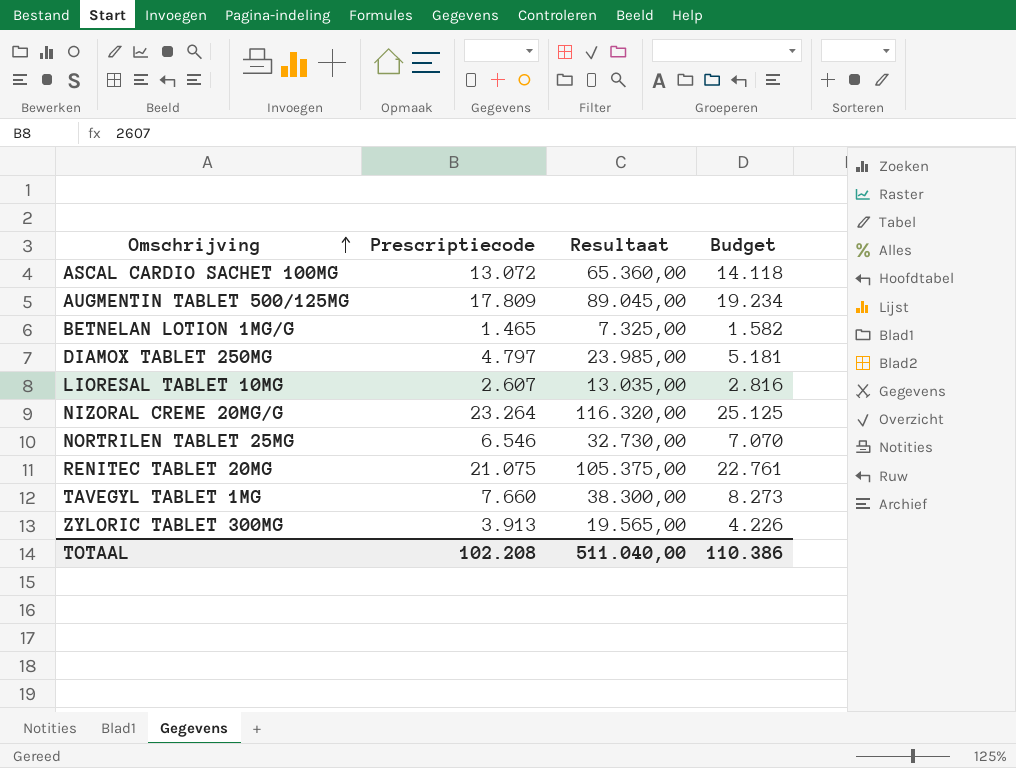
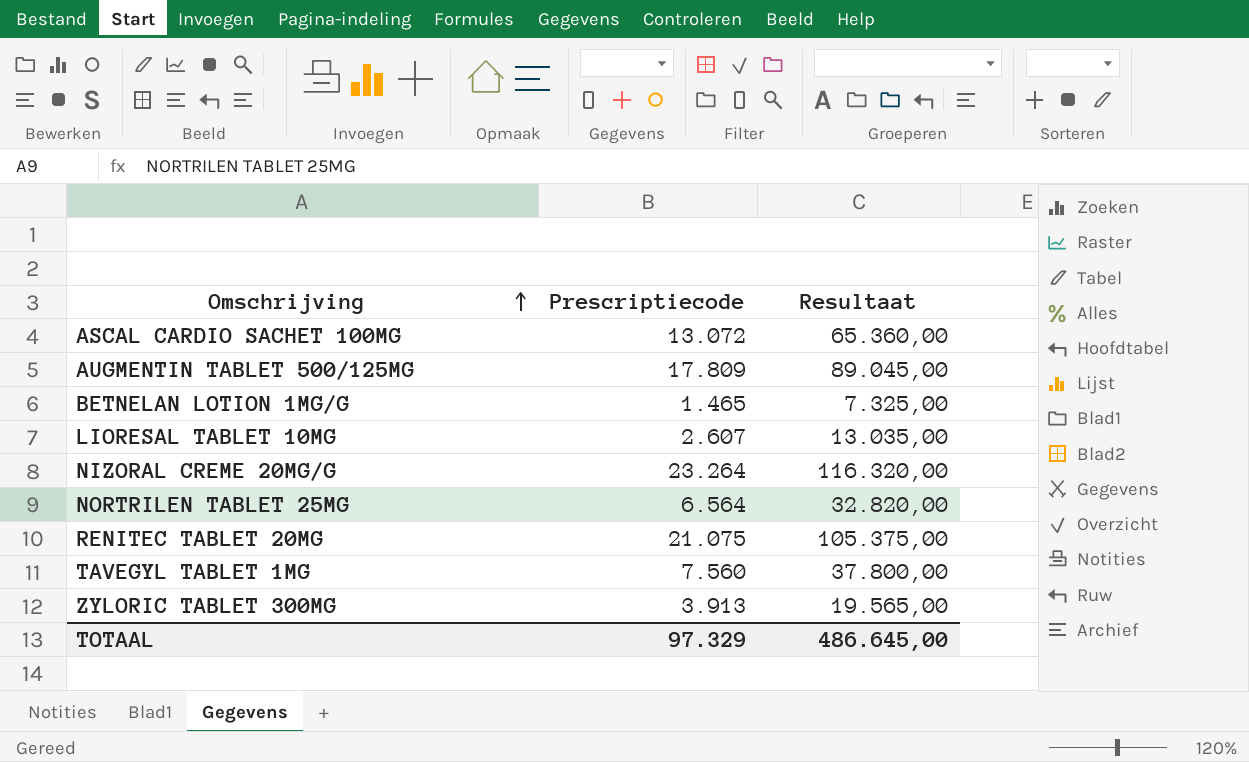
column Budget | formula: [Prescriptiecode] * 1,08 -> none
row DIAMOX TABLET 250MG: 4.797 | 23.985,00 | 5.181 -> none
NORTRILEN TABLET 25MG | Prescriptiecode: 6.546 -> 6.564
NORTRILEN TABLET 25MG | Resultaat: 32.730,00 -> 32.820,00
TAVEGYL TABLET 1MG | Prescriptiecode: 7.660 -> 7.560
TAVEGYL TABLET 1MG | Resultaat: 38.300,00 -> 37.800,00
TOTAAL | Prescriptiecode: 102.208 -> 97.329
TOTAAL | Resultaat: 511.040,00 -> 486.645,00

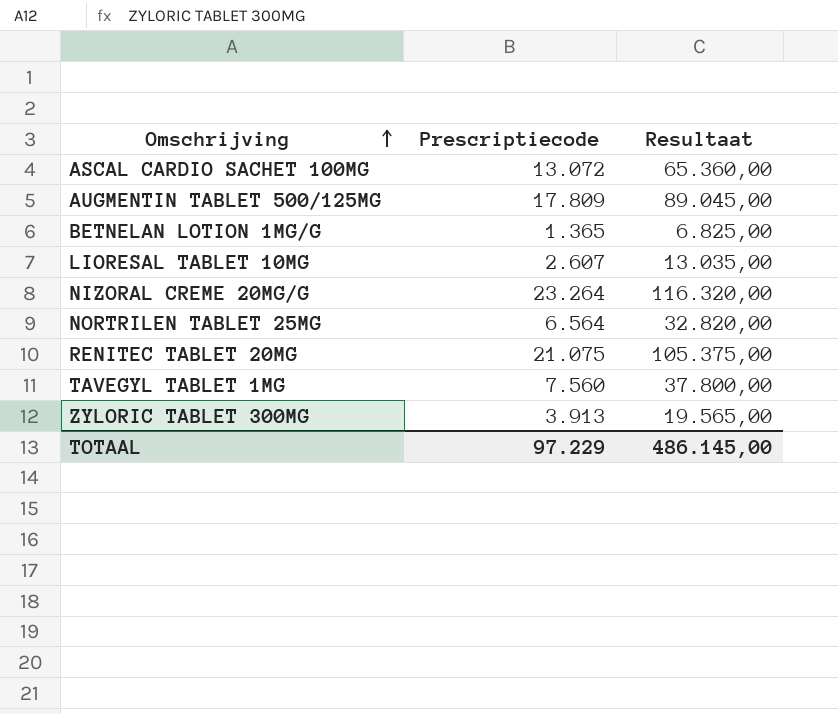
BETNELAN LOTION 1MG/G | Prescriptiecode: 1.465 -> 1.365
BETNELAN LOTION 1MG/G | Resultaat: 7.325,00 -> 6.825,00
TOTAAL | Prescriptiecode: 97.329 -> 97.229
TOTAAL | Resultaat: 486.645,00 -> 486.145,00

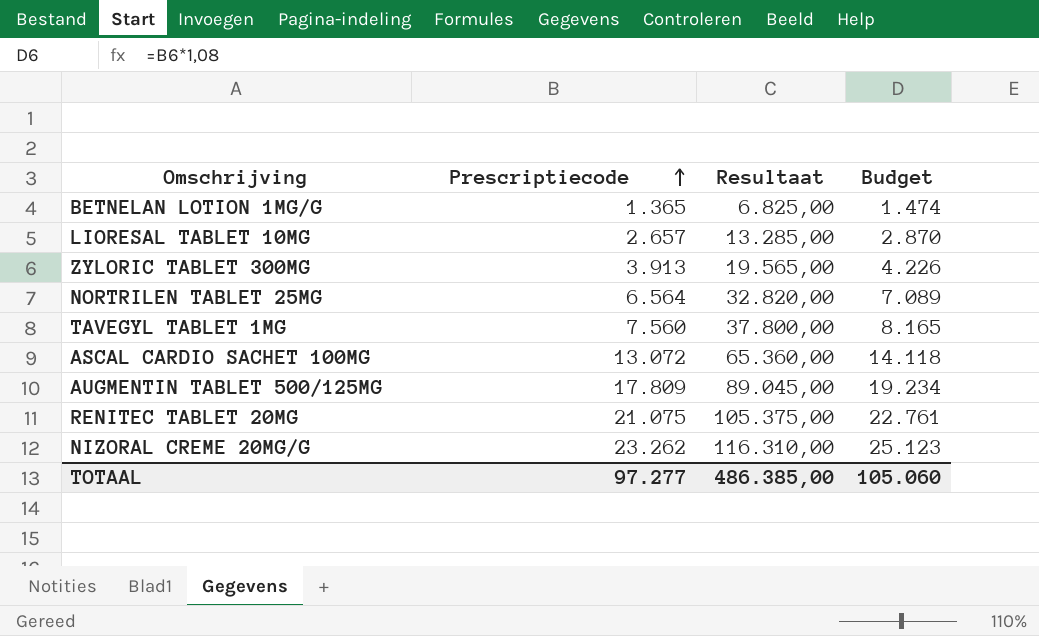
row order: Omschrijving ascending -> Prescriptiecode ascending
column Budget | formula: none -> [Prescriptiecode] * 1,08
LIORESAL TABLET 10MG | Prescriptiecode: 2.607 -> 2.657
LIORESAL TABLET 10MG | Resultaat: 13.035,00 -> 13.285,00
NIZORAL CREME 20MG/G | Prescriptiecode: 23.264 -> 23.262
NIZORAL CREME 20MG/G | Resultaat: 116.320,00 -> 116.310,00
TOTAAL | Prescriptiecode: 97.229 -> 97.277
TOTAAL | Resultaat: 486.145,00 -> 486.385,00

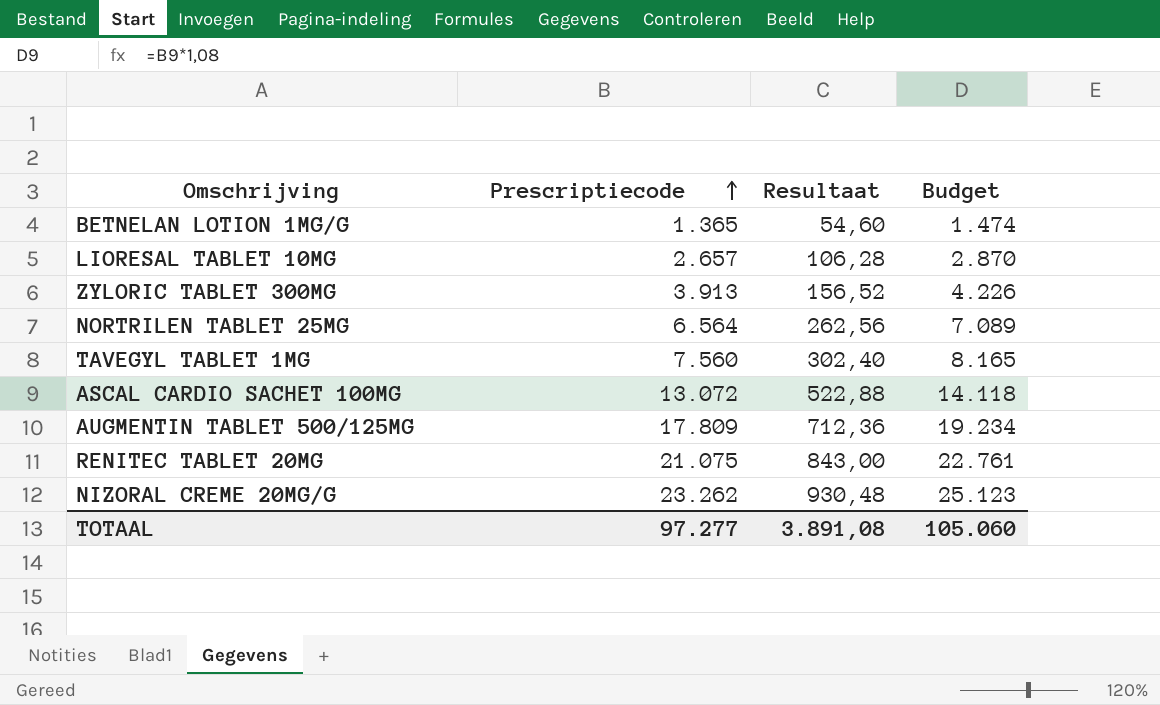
column Resultaat | formula: [Prescriptiecode] * 5 -> [Prescriptiecode] * 0,04
TOTAAL | Resultaat: 486.385,00 -> 3.891,08

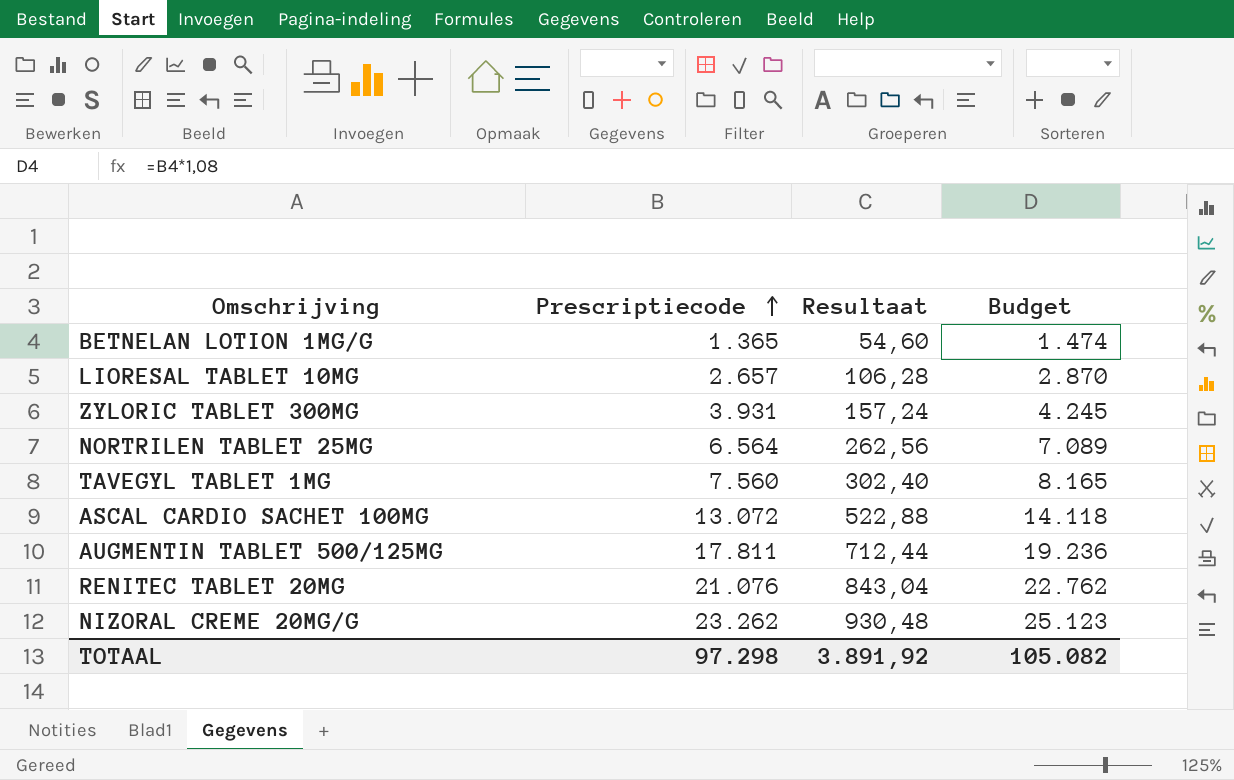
ZYLORIC TABLET 300MG | Prescriptiecode: 3.913 -> 3.931
ZYLORIC TABLET 300MG | Resultaat: 156,52 -> 157,24
ZYLORIC TABLET 300MG | Budget: 4.226 -> 4.245
AUGMENTIN TABLET 500/125MG | Prescriptiecode: 17.809 -> 17.811
AUGMENTIN TABLET 500/125MG | Resultaat: 712,36 -> 712,44
AUGMENTIN TABLET 500/125MG | Budget: 19.234 -> 19.236
RENITEC TABLET 20MG | Prescriptiecode: 21.075 -> 21.076
RENITEC TABLET 20MG | Resultaat: 843,00 -> 843,04
RENITEC TABLET 20MG | Budget: 22.761 -> 22.762
TOTAAL | Prescriptiecode: 97.277 -> 97.298
TOTAAL | Resultaat: 3.891,08 -> 3.891,92
TOTAAL | Budget: 105.060 -> 105.082

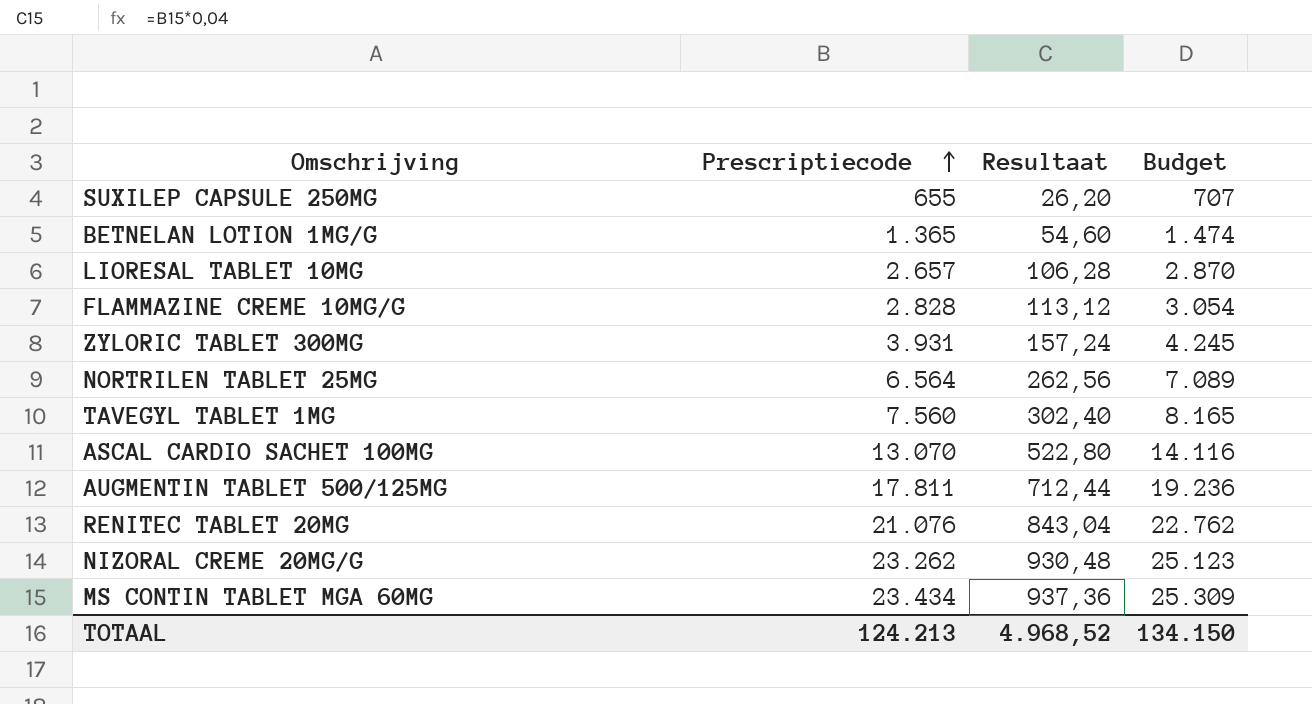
row SUXILEP CAPSULE 250MG: none -> 655 | 26,20 | 707
row FLAMMAZINE CREME 10MG/G: none -> 2.828 | 113,12 | 3.054
ASCAL CARDIO SACHET 100MG | Prescriptiecode: 13.072 -> 13.070
ASCAL CARDIO SACHET 100MG | Resultaat: 522,88 -> 522,80
ASCAL CARDIO SACHET 100MG | Budget: 14.118 -> 14.116
row MS CONTIN TABLET MGA 60MG: none -> 23.434 | 937,36 | 25.309
TOTAAL | Prescriptiecode: 97.298 -> 124.213
TOTAAL | Resultaat: 3.891,92 -> 4.968,52
TOTAAL | Budget: 105.082 -> 134.150

